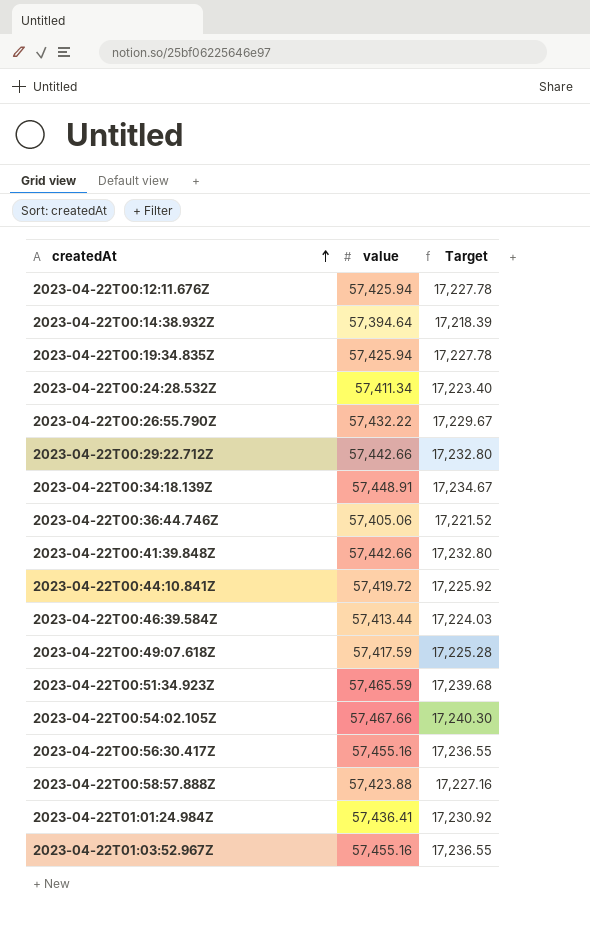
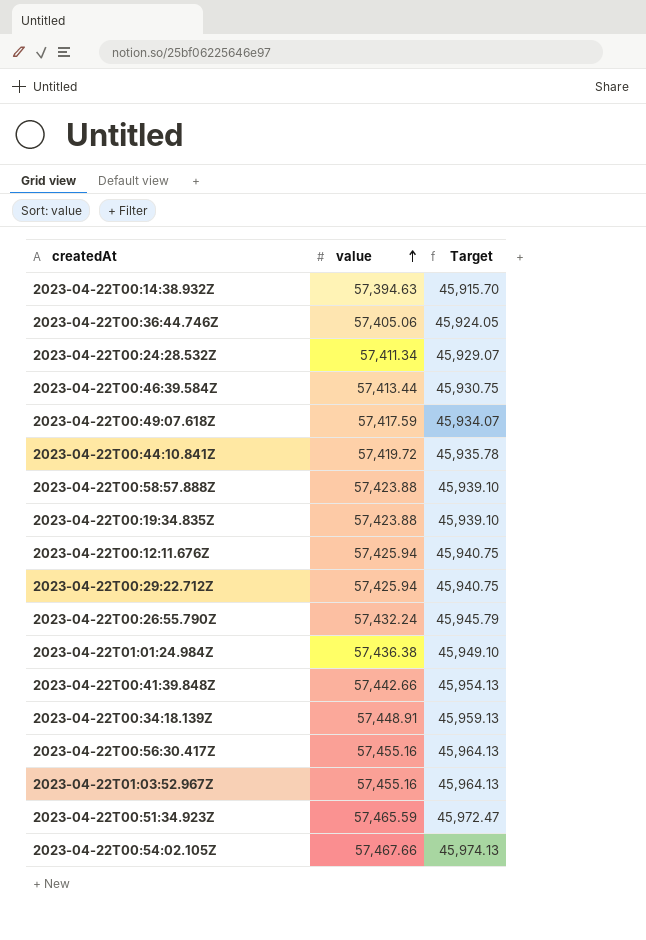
row order: createdAt ascending -> value ascending
column Target | formula: [value] * 0.3 -> [value] * 0.8
2023-04-22T00:14:38.932Z | value: 57,394.64 -> 57,394.63
2023-04-22T00:19:34.835Z | value: 57,425.94 -> 57,423.88
2023-04-22T00:29:22.712Z | value: 57,442.66 -> 57,425.94
2023-04-22T00:26:55.790Z | value: 57,432.22 -> 57,432.24
2023-04-22T01:01:24.984Z | value: 57,436.41 -> 57,436.38

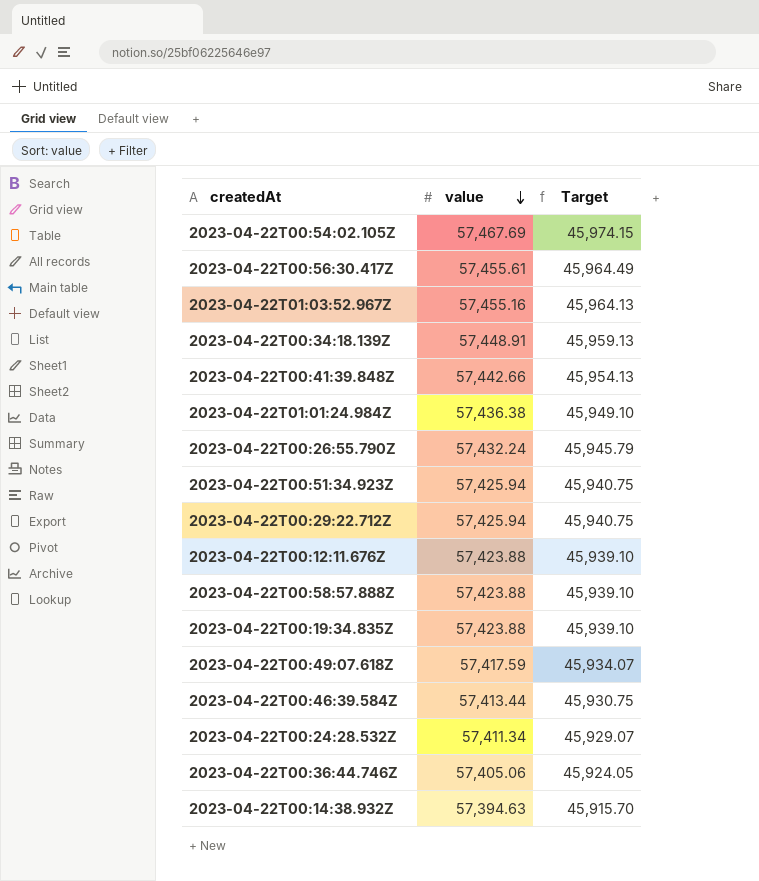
row order: value ascending -> value descending
row 2023-04-22T00:44:10.841Z: 57,419.72 | 45,935.78 -> none
2023-04-22T00:54:02.105Z | value: 57,467.66 -> 57,467.69
2023-04-22T00:54:02.105Z | Target: 45,974.13 -> 45,974.15
2023-04-22T00:56:30.417Z | value: 57,455.16 -> 57,455.61
2023-04-22T00:56:30.417Z | Target: 45,964.13 -> 45,964.49
2023-04-22T00:51:34.923Z | value: 57,465.59 -> 57,425.94
2023-04-22T00:51:34.923Z | Target: 45,972.47 -> 45,940.75
2023-04-22T00:12:11.676Z | value: 57,425.94 -> 57,423.88
2023-04-22T00:12:11.676Z | Target: 45,940.75 -> 45,939.10

